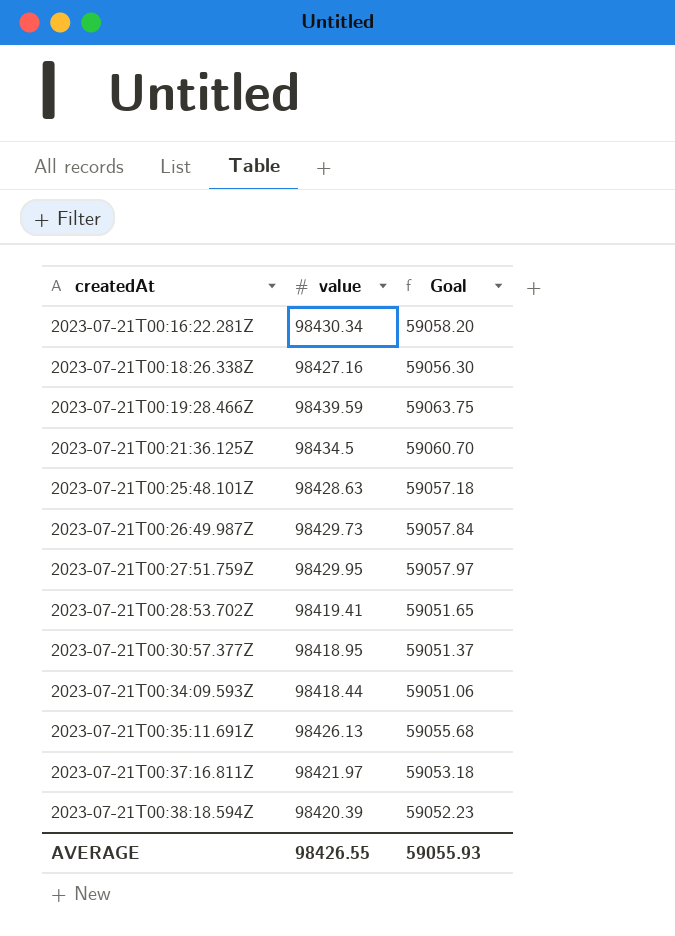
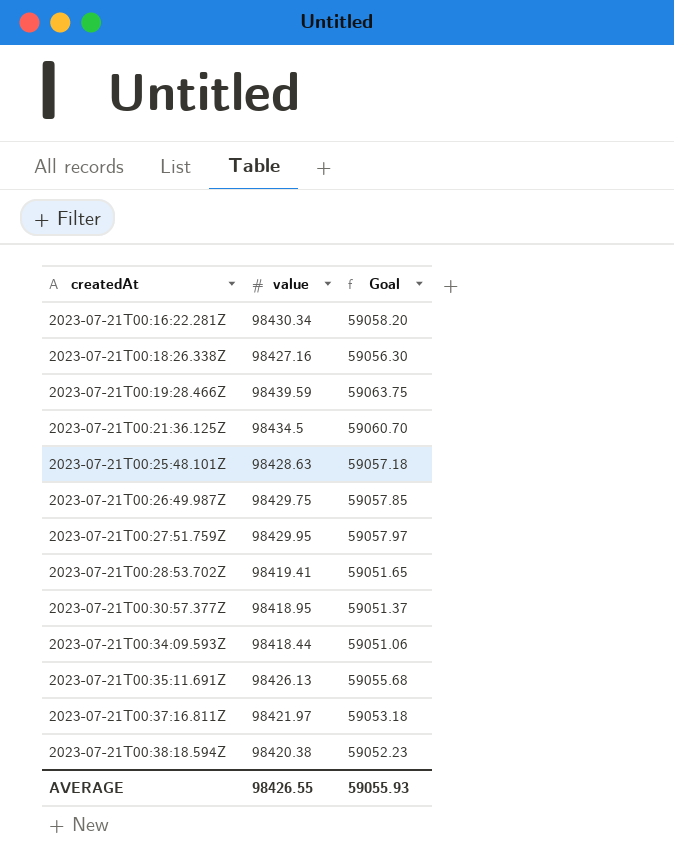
2023-07-21T00:26:49.987Z | value: 98429.73 -> 98429.75
2023-07-21T00:26:49.987Z | Goal: 59057.84 -> 59057.85
2023-07-21T00:38:18.594Z | value: 98420.39 -> 98420.38

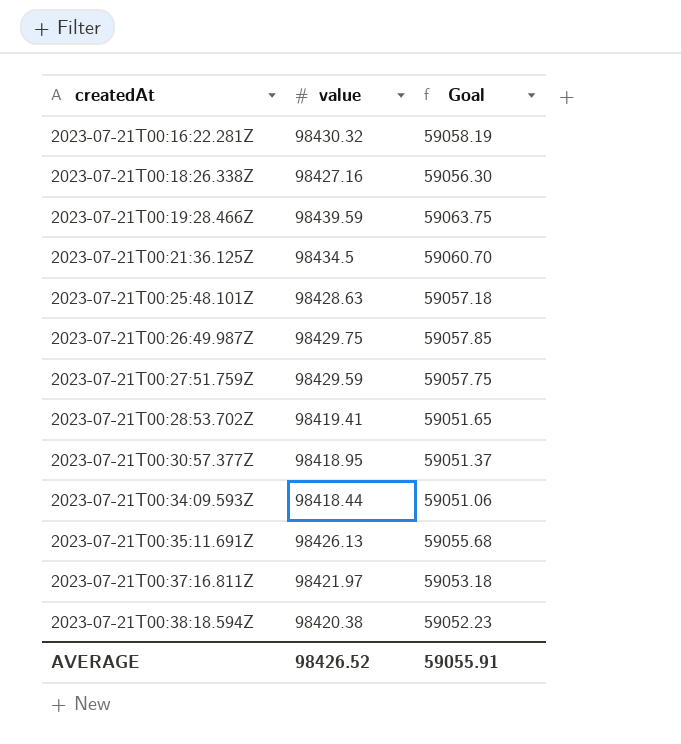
2023-07-21T00:16:22.281Z | value: 98430.34 -> 98430.32
2023-07-21T00:16:22.281Z | Goal: 59058.20 -> 59058.19
2023-07-21T00:27:51.759Z | value: 98429.95 -> 98429.59
2023-07-21T00:27:51.759Z | Goal: 59057.97 -> 59057.75
AVERAGE | value: 98426.55 -> 98426.52
AVERAGE | Goal: 59055.93 -> 59055.91

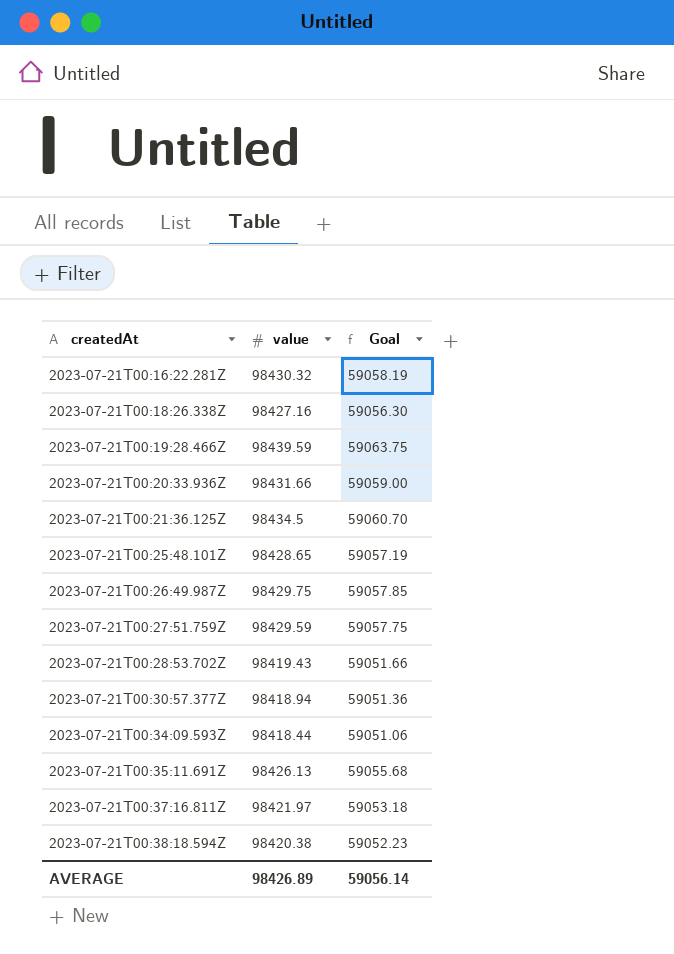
row 2023-07-21T00:20:33.936Z: none -> 98431.66 | 59059.00
2023-07-21T00:25:48.101Z | value: 98428.63 -> 98428.65
2023-07-21T00:25:48.101Z | Goal: 59057.18 -> 59057.19
2023-07-21T00:28:53.702Z | value: 98419.41 -> 98419.43
2023-07-21T00:28:53.702Z | Goal: 59051.65 -> 59051.66
2023-07-21T00:30:57.377Z | value: 98418.95 -> 98418.94
2023-07-21T00:30:57.377Z | Goal: 59051.37 -> 59051.36
AVERAGE | value: 98426.52 -> 98426.89
AVERAGE | Goal: 59055.91 -> 59056.14

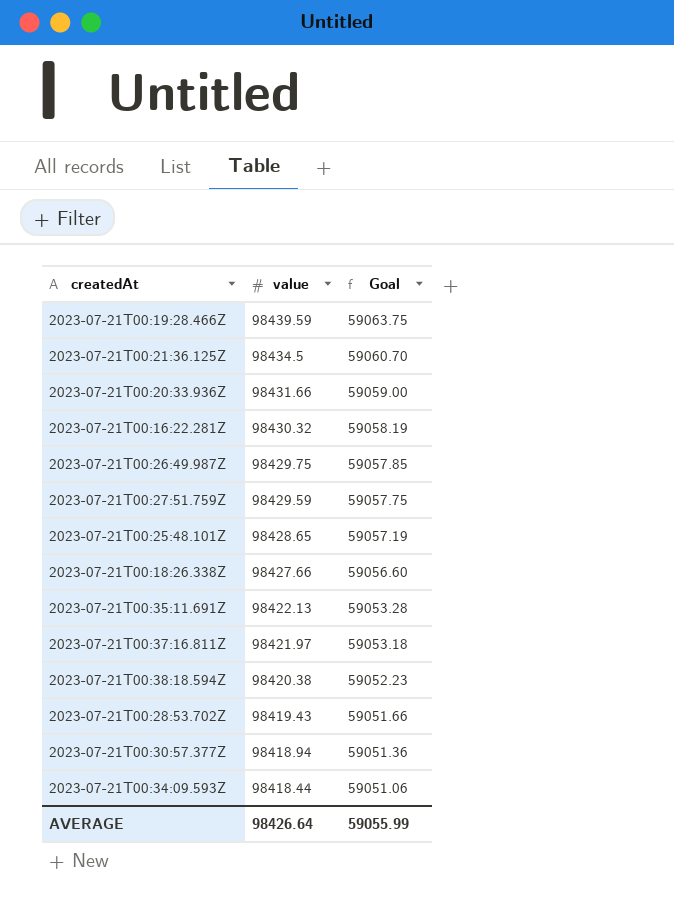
row order: createdAt ascending -> value descending
2023-07-21T00:18:26.338Z | value: 98427.16 -> 98427.66
2023-07-21T00:18:26.338Z | Goal: 59056.30 -> 59056.60
2023-07-21T00:35:11.691Z | value: 98426.13 -> 98422.13
2023-07-21T00:35:11.691Z | Goal: 59055.68 -> 59053.28
AVERAGE | value: 98426.89 -> 98426.64
AVERAGE | Goal: 59056.14 -> 59055.99

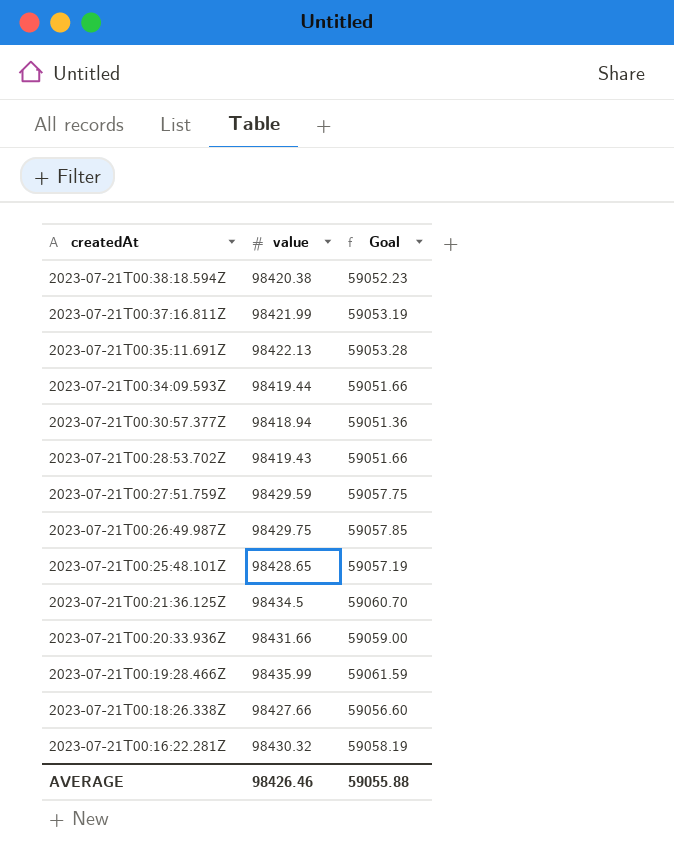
row order: value descending -> createdAt descending
2023-07-21T00:37:16.811Z | value: 98421.97 -> 98421.99
2023-07-21T00:37:16.811Z | Goal: 59053.18 -> 59053.19
2023-07-21T00:34:09.593Z | value: 98418.44 -> 98419.44
2023-07-21T00:34:09.593Z | Goal: 59051.06 -> 59051.66
2023-07-21T00:19:28.466Z | value: 98439.59 -> 98435.99
2023-07-21T00:19:28.466Z | Goal: 59063.75 -> 59061.59
AVERAGE | value: 98426.64 -> 98426.46
AVERAGE | Goal: 59055.99 -> 59055.88

